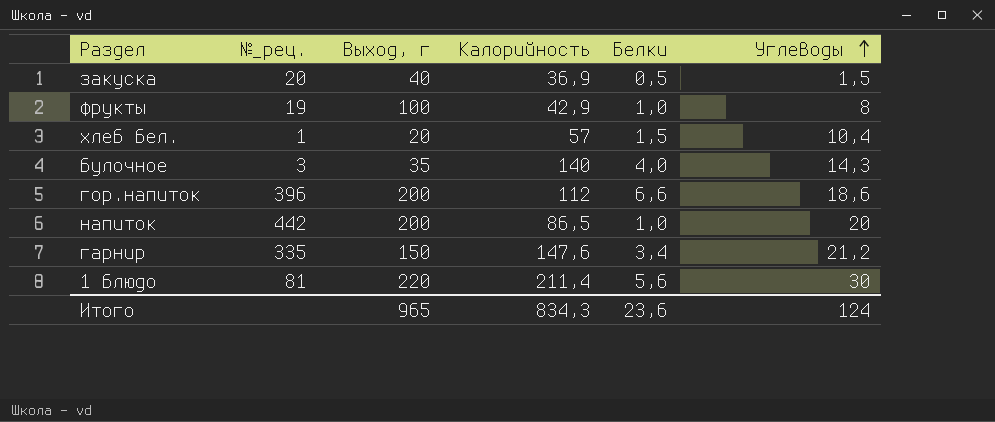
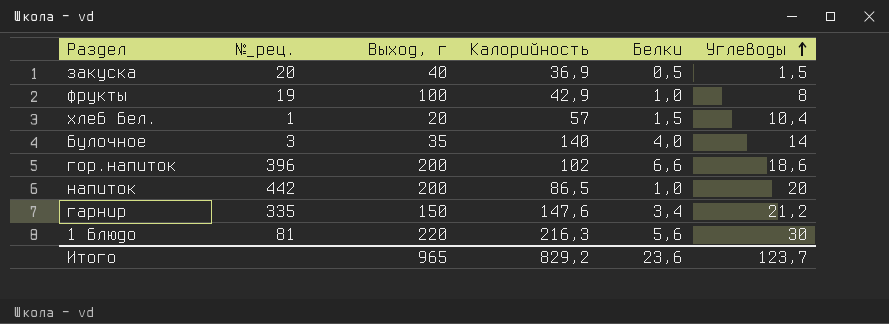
булочное | Углеводы: 14,3 -> 14
гор.напиток | Калорийность: 112 -> 102
1 блюдо | Калорийность: 211,4 -> 216,3
Итого | Калорийность: 834,3 -> 829,2
Итого | Углеводы: 124 -> 123,7

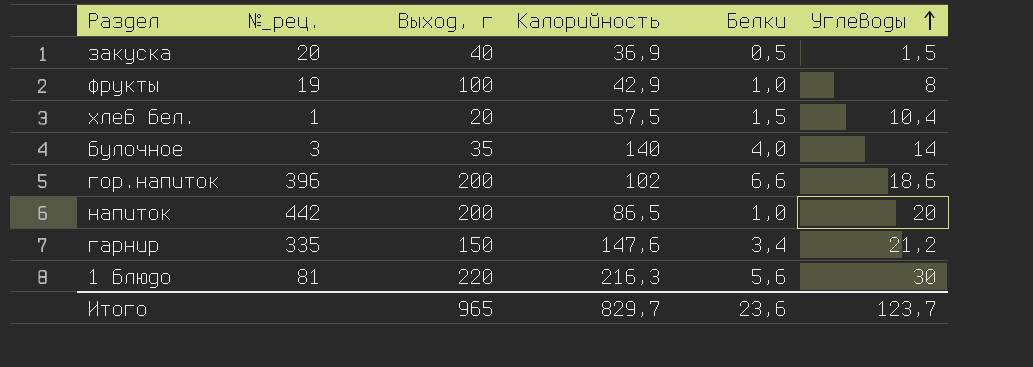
хлеб бел. | Калорийность: 57 -> 57,5
Итого | Калорийность: 829,2 -> 829,7

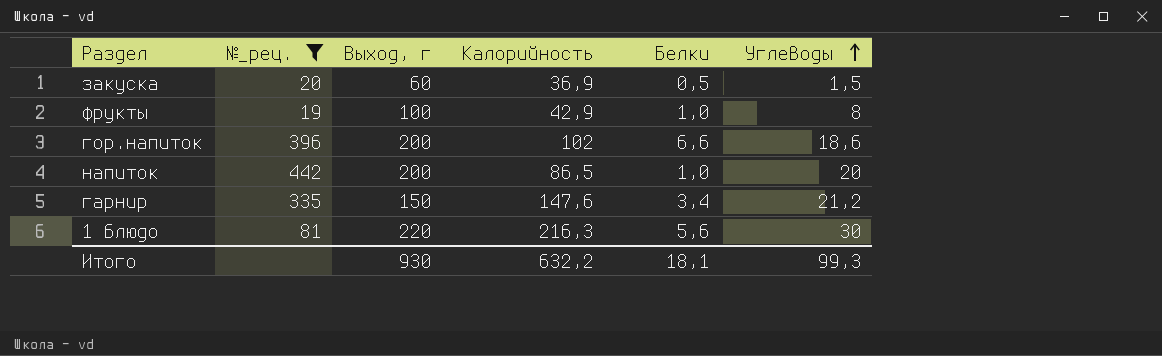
filter: none -> №_рец. >= 19
закуска | Выход, г: 40 -> 60
Итого | Выход, г: 965 -> 930
Итого | Калорийность: 829,7 -> 632,2
Итого | Белки: 23,6 -> 18,1
Итого | Углеводы: 123,7 -> 99,3

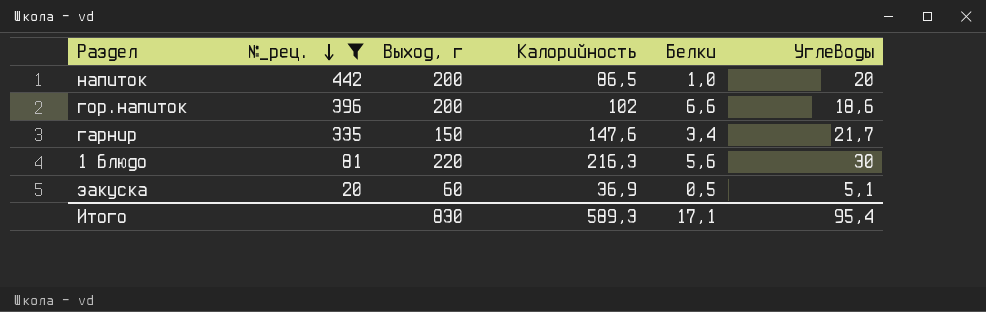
row order: Углеводы ascending -> №_рец. descending
row фрукты: 19 | 100 | 42,9 | 1,0 | 8 -> none
гарнир | Углеводы: 21,2 -> 21,7
закуска | Углеводы: 1,5 -> 5,1
Итого | Выход, г: 930 -> 830
Итого | Калорийность: 632,2 -> 589,3
Итого | Белки: 18,1 -> 17,1
Итого | Углеводы: 99,3 -> 95,4

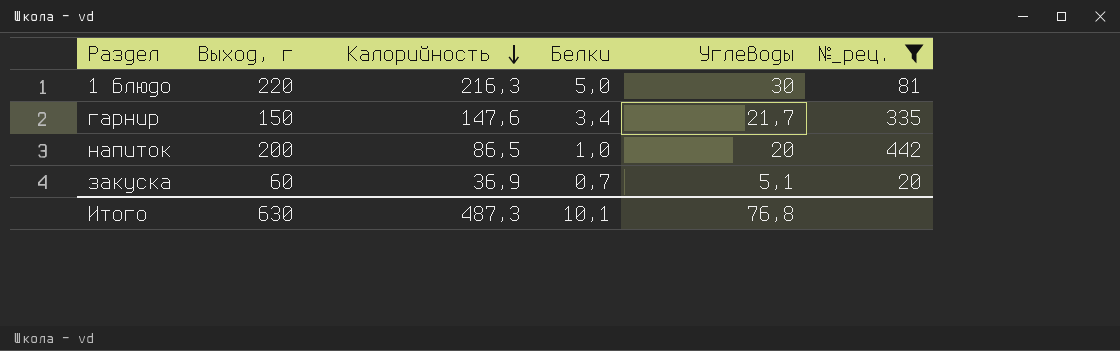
row order: №_рец. descending -> Калорийность descending
column №_рец. | position: 2 -> 6
row гор.напиток: 396 | 200 | 102 | 6,6 | 18,6 -> none
1 блюдо | Белки: 5,6 -> 5,0
закуска | Белки: 0,5 -> 0,7
Итого | Выход, г: 830 -> 630
Итого | Калорийность: 589,3 -> 487,3
Итого | Белки: 17,1 -> 10,1
Итого | Углеводы: 95,4 -> 76,8

